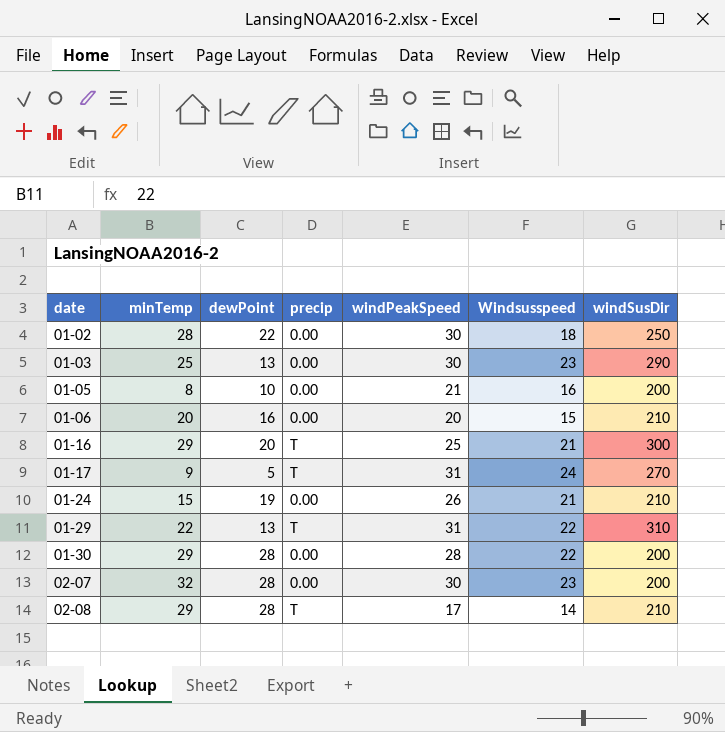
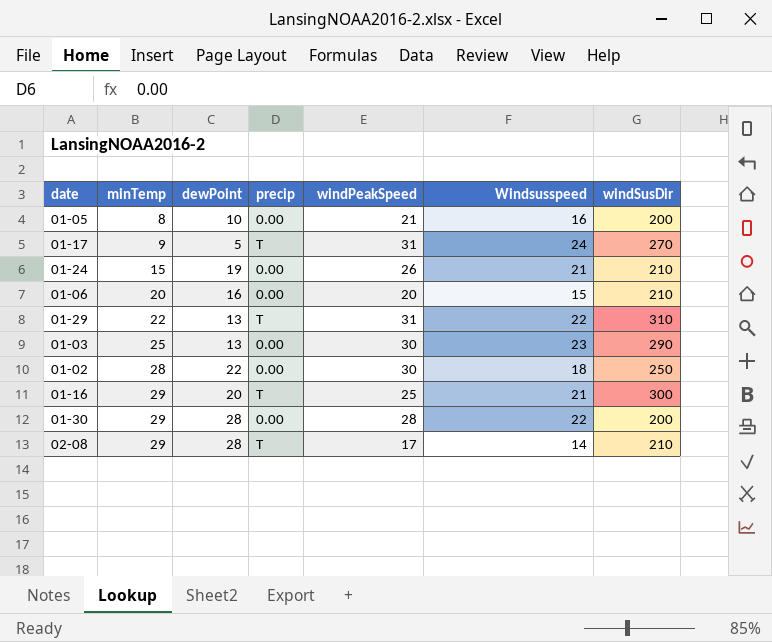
row order: date ascending -> minTemp ascending
row 02-07: 32 | 28 | 0.00 | 30 | 23 | 200 -> none

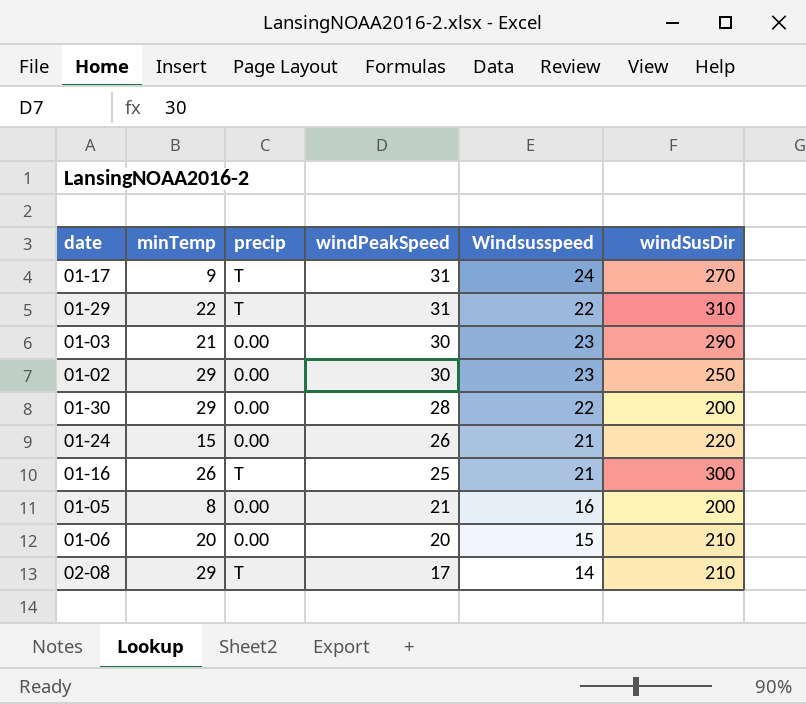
row order: minTemp ascending -> windPeakSpeed descending
column dewPoint | position: 3 -> none
01-03 | minTemp: 25 -> 21
01-02 | minTemp: 28 -> 29
01-02 | Windsusspeed: 18 -> 23
01-24 | windSusDir: 210 -> 220
01-16 | minTemp: 29 -> 26

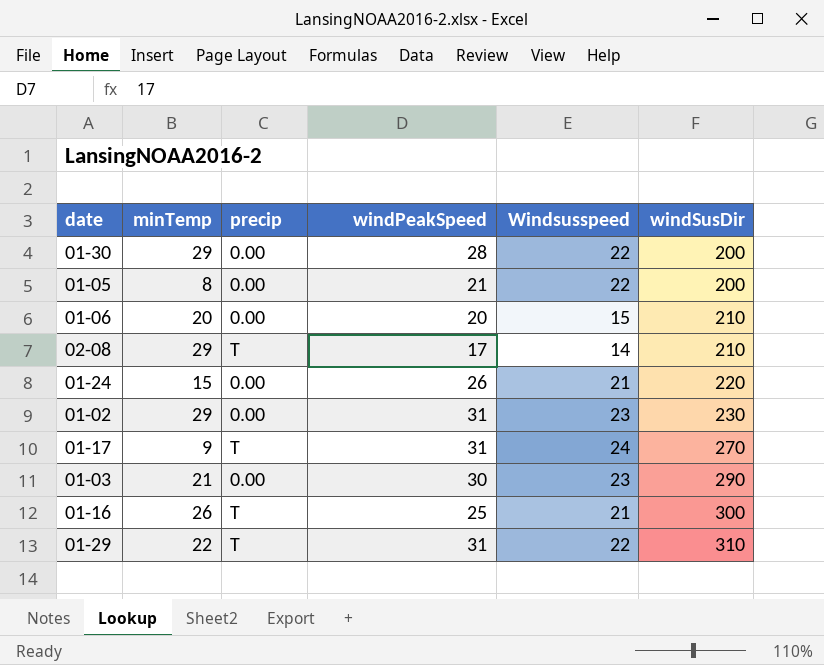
row order: windPeakSpeed descending -> windSusDir ascending
01-05 | Windsusspeed: 16 -> 22
01-02 | windPeakSpeed: 30 -> 31
01-02 | windSusDir: 250 -> 230

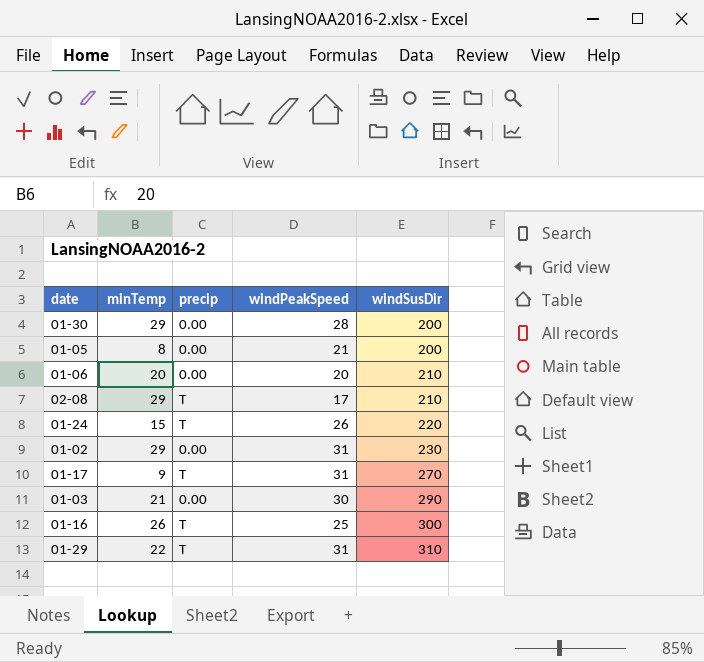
column Windsusspeed | position: 5 -> none
01-24 | precip: 0.00 -> T

